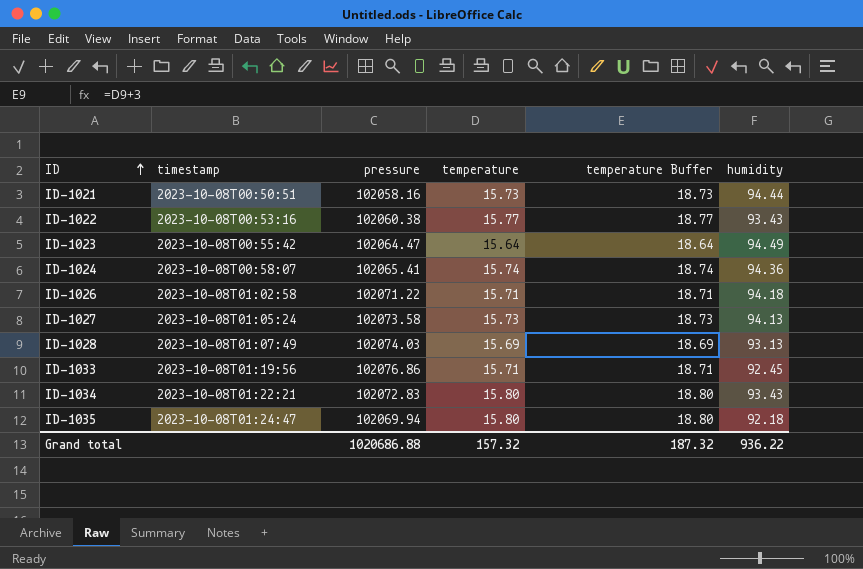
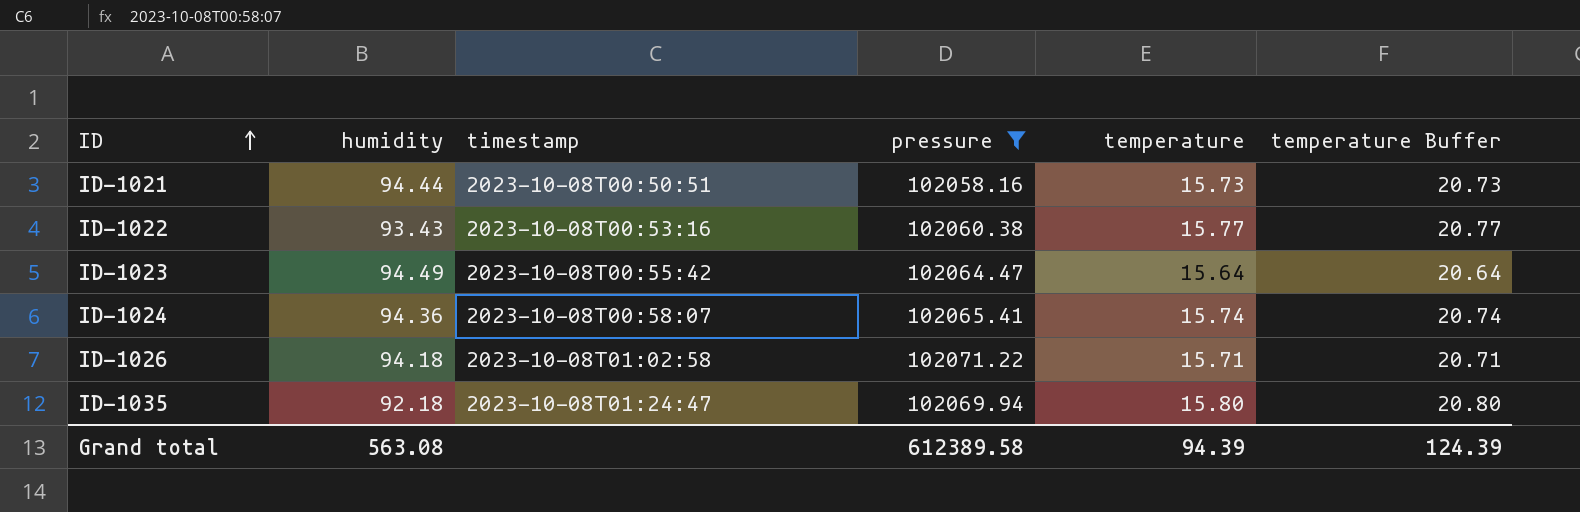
filter: none -> pressure <= 102071.22
column humidity | position: 6 -> 2
column temperature Buffer | formula: [temperature] + 3 -> [temperature] + 5
Grand total | humidity: 936.22 -> 563.08
Grand total | pressure: 1020686.88 -> 612389.58
Grand total | temperature: 157.32 -> 94.39
Grand total | temperature Buffer: 187.32 -> 124.39

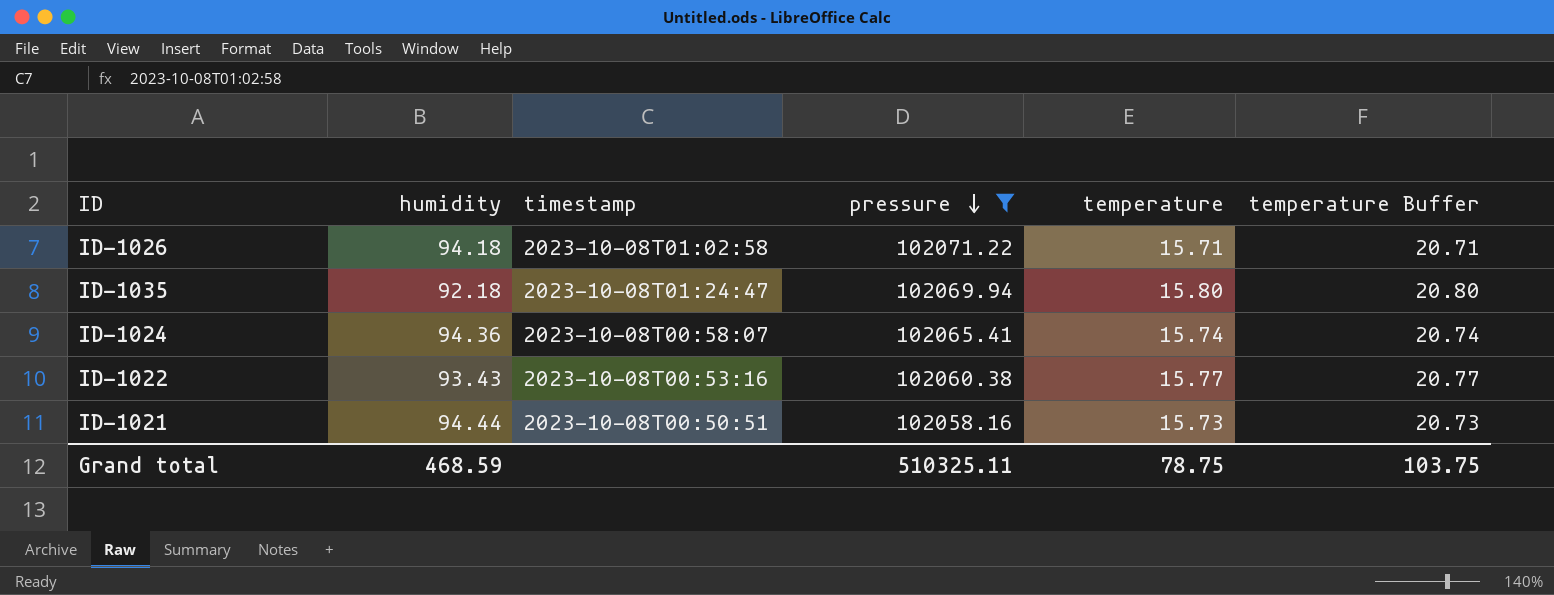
row order: ID ascending -> pressure descending
row ID-1023: 94.49 | 2023-10-08T00:55:42 | 102064.47 | 15.64 | 20.64 -> none
Grand total | humidity: 563.08 -> 468.59
Grand total | pressure: 612389.58 -> 510325.11
Grand total | temperature: 94.39 -> 78.75
Grand total | temperature Buffer: 124.39 -> 103.75

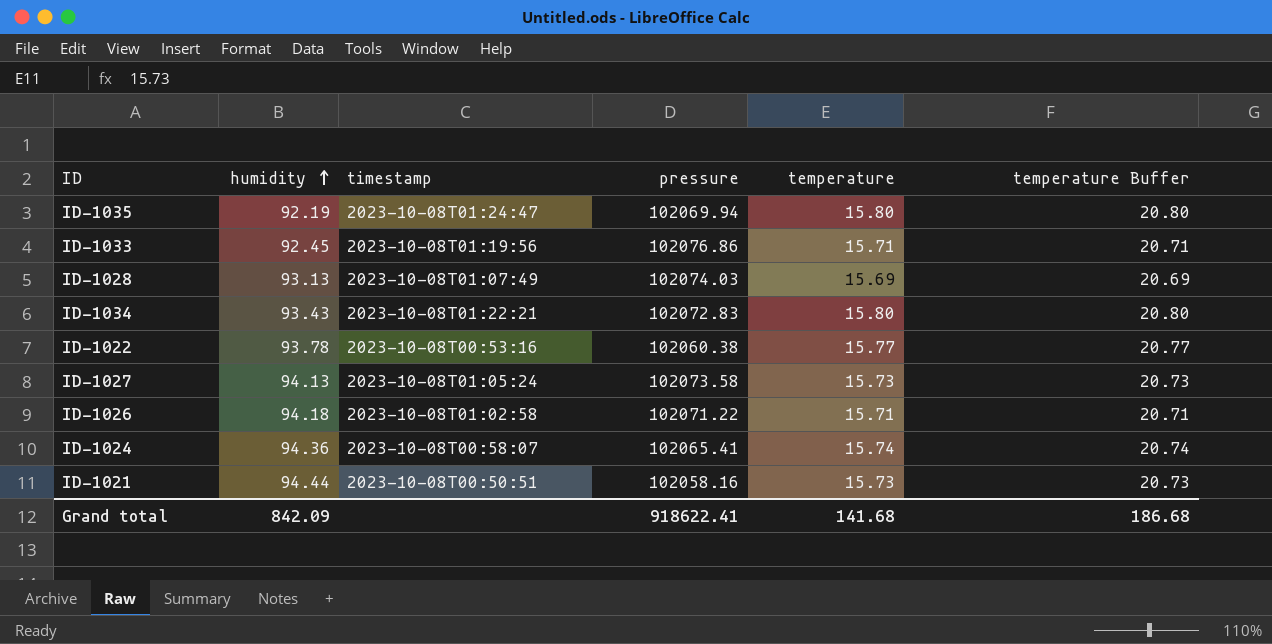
filter: pressure <= 102071.22 -> none
row order: pressure descending -> humidity ascending
ID-1035 | humidity: 92.18 -> 92.19
ID-1022 | humidity: 93.43 -> 93.78
Grand total | humidity: 468.59 -> 842.09
Grand total | pressure: 510325.11 -> 918622.41
Grand total | temperature: 78.75 -> 141.68
Grand total | temperature Buffer: 103.75 -> 186.68

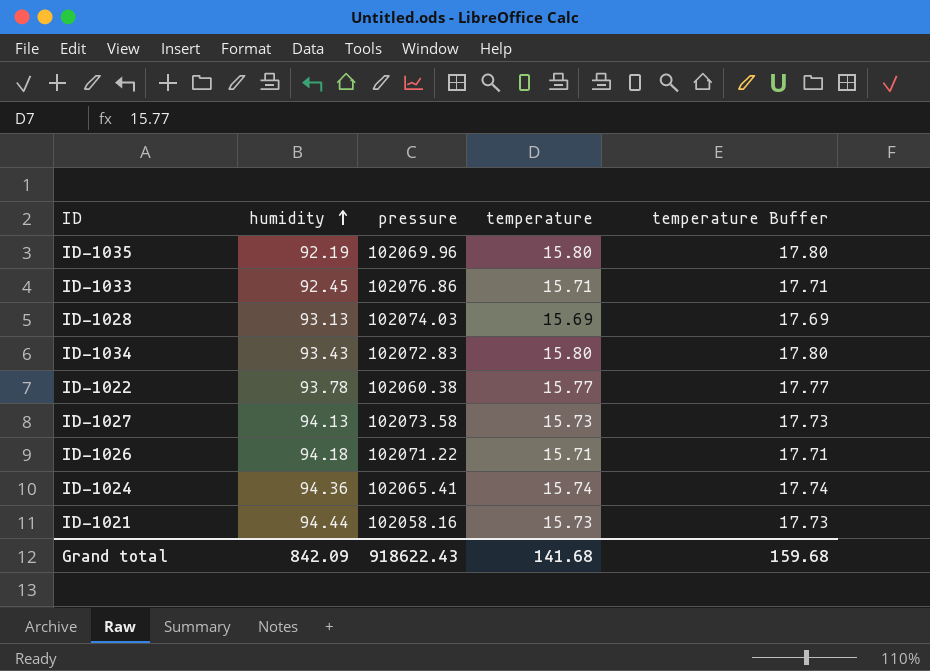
column timestamp | position: 3 -> none
column temperature Buffer | formula: [temperature] + 5 -> [temperature] + 2
ID-1035 | pressure: 102069.94 -> 102069.96
Grand total | pressure: 918622.41 -> 918622.43
Grand total | temperature Buffer: 186.68 -> 159.68

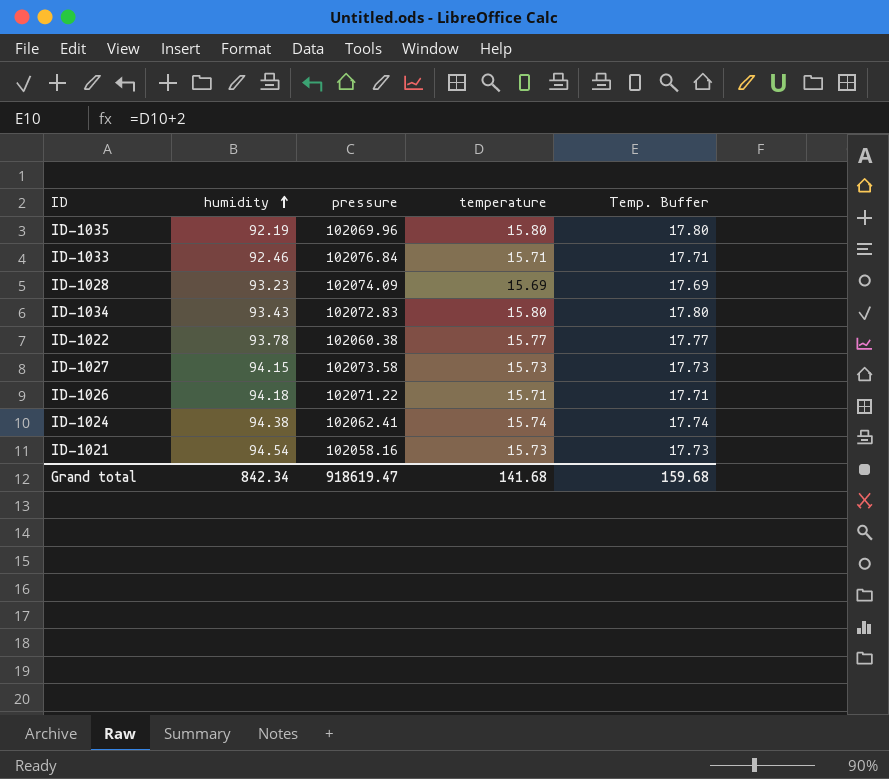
column name: temperature Buffer -> Temp. Buffer
ID-1033 | humidity: 92.45 -> 92.46
ID-1033 | pressure: 102076.86 -> 102076.84
ID-1028 | humidity: 93.13 -> 93.23
ID-1028 | pressure: 102074.03 -> 102074.09
ID-1027 | humidity: 94.13 -> 94.15
ID-1024 | humidity: 94.36 -> 94.38
ID-1024 | pressure: 102065.41 -> 102062.41
ID-1021 | humidity: 94.44 -> 94.54
Grand total | humidity: 842.09 -> 842.34
Grand total | pressure: 918622.43 -> 918619.47

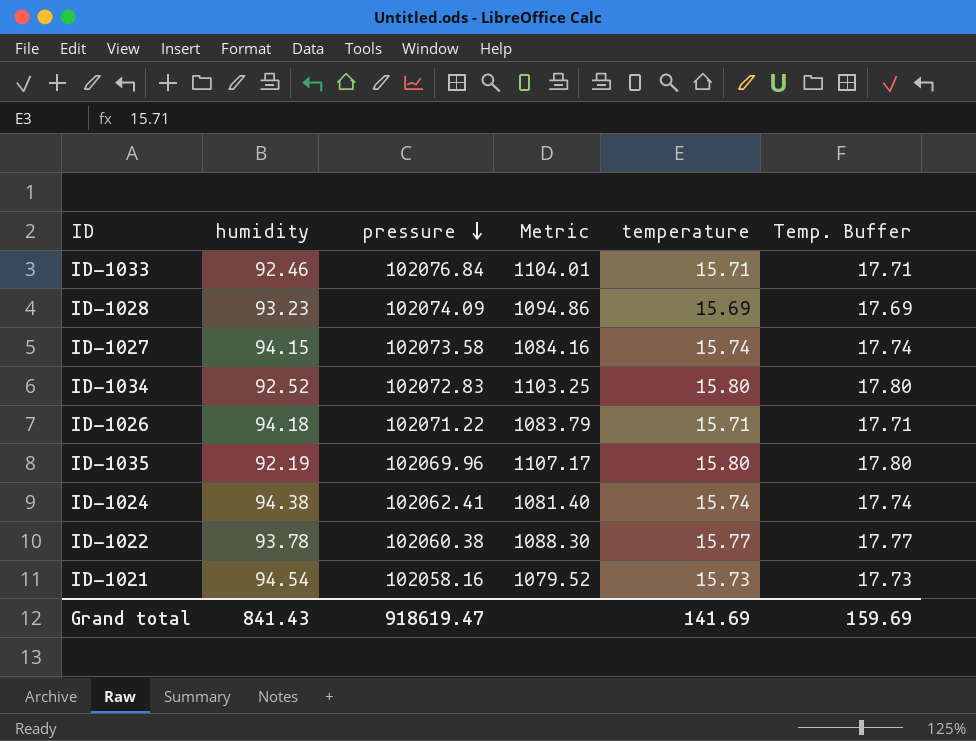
row order: humidity ascending -> pressure descending
column Metric | formula: none -> [pressure] / [humidity]
ID-1027 | temperature: 15.73 -> 15.74
ID-1027 | Temp. Buffer: 17.73 -> 17.74
ID-1034 | humidity: 93.43 -> 92.52
Grand total | humidity: 842.34 -> 841.43
Grand total | temperature: 141.68 -> 141.69
Grand total | Temp. Buffer: 159.68 -> 159.69

